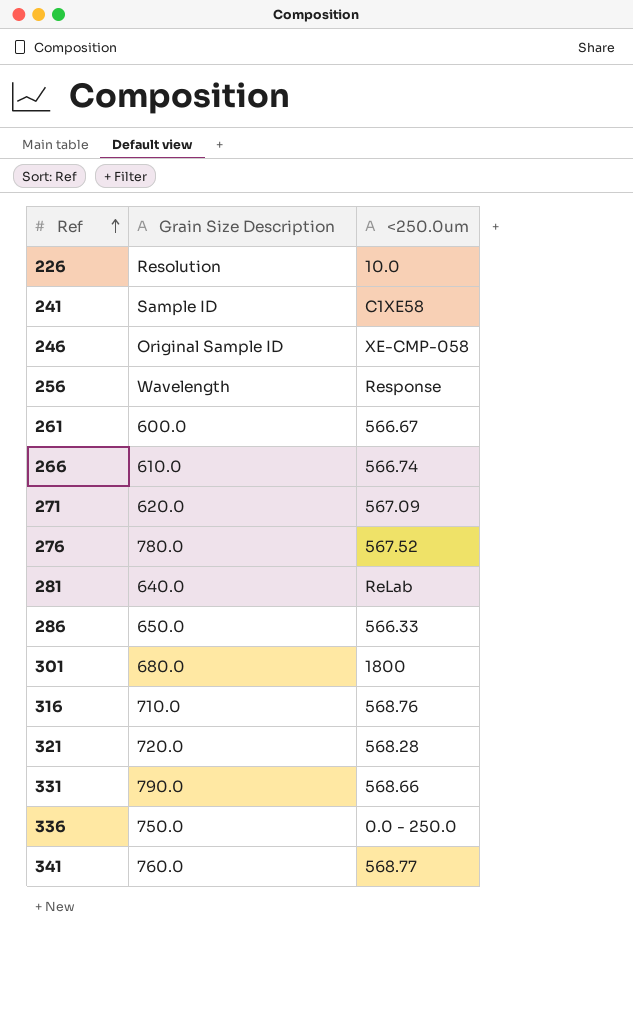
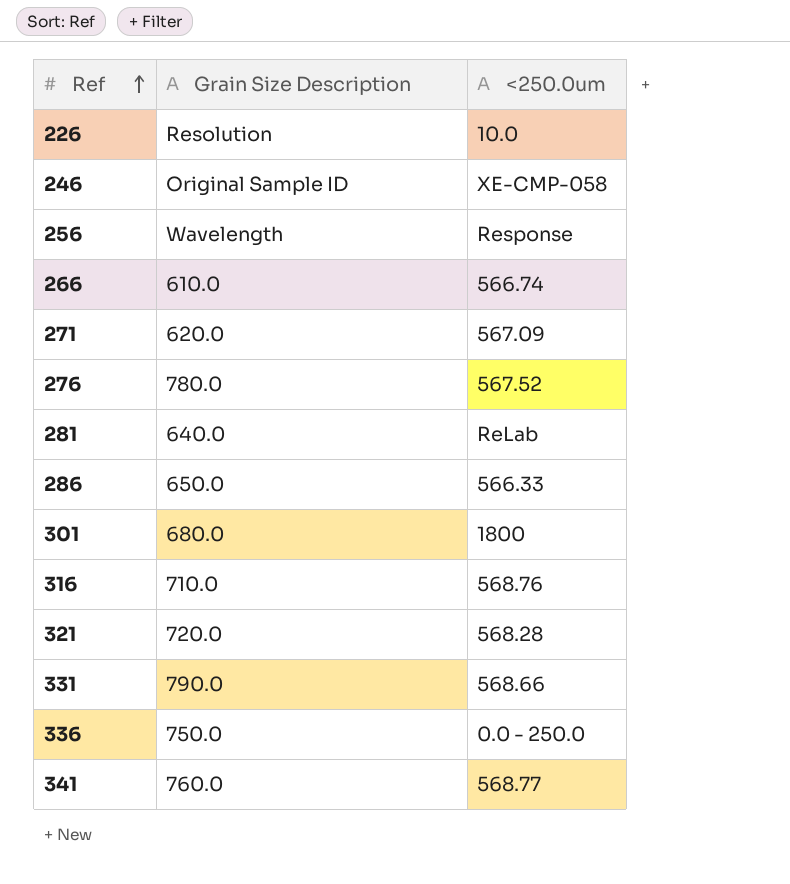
row 241: Sample ID | C1XE58 -> none
row 261: 600.0 | 566.67 -> none

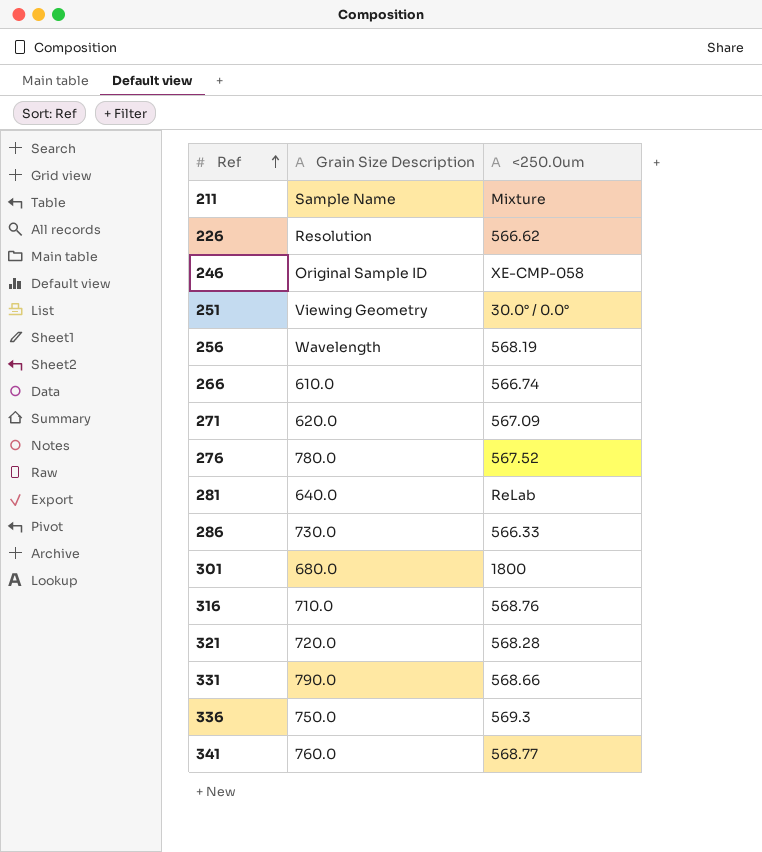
row 211: none -> Sample Name | Mixture
226 | <250.0um: 10.0 -> 566.62
row 251: none -> Viewing Geometry | 30.0° / 0.0°
256 | <250.0um: Response -> 568.19
286 | Grain Size Description: 650.0 -> 730.0
336 | <250.0um: 0.0 - 250.0 -> 569.3

